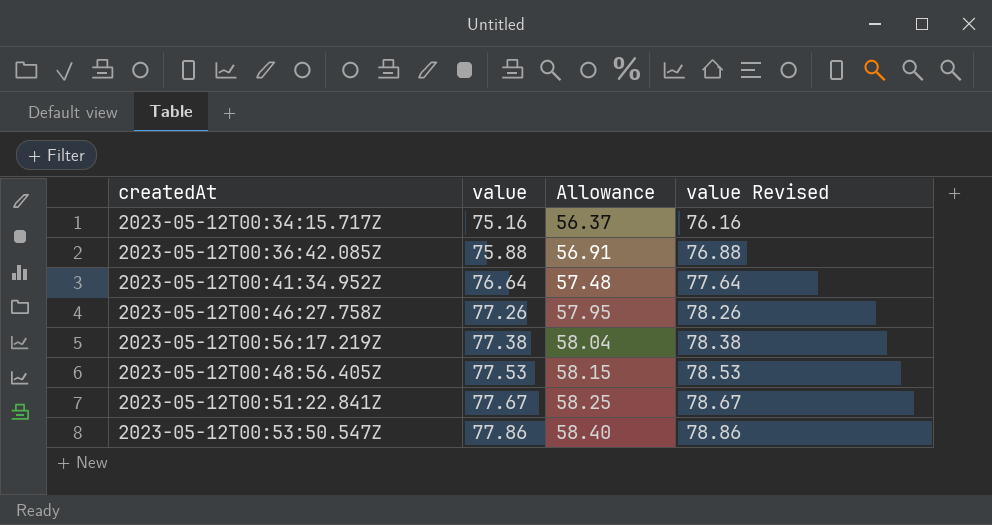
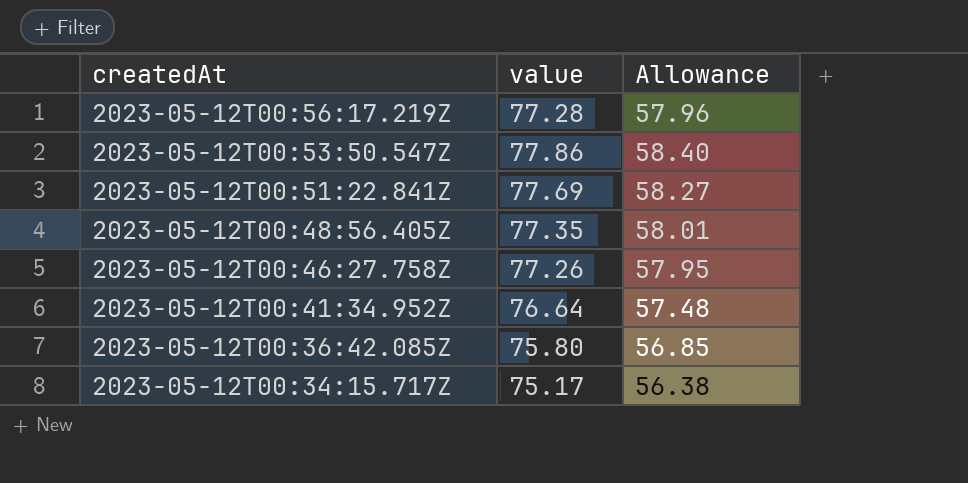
row order: value ascending -> createdAt descending
column value Revised | formula: [value] + 1 -> none
2023-05-12T00:56:17.219Z | value: 77.38 -> 77.28
2023-05-12T00:56:17.219Z | Allowance: 58.04 -> 57.96
2023-05-12T00:51:22.841Z | value: 77.67 -> 77.69
2023-05-12T00:51:22.841Z | Allowance: 58.25 -> 58.27
2023-05-12T00:48:56.405Z | value: 77.53 -> 77.35
2023-05-12T00:48:56.405Z | Allowance: 58.15 -> 58.01
2023-05-12T00:36:42.085Z | value: 75.88 -> 75.80
2023-05-12T00:36:42.085Z | Allowance: 56.91 -> 56.85
2023-05-12T00:34:15.717Z | value: 75.16 -> 75.17
2023-05-12T00:34:15.717Z | Allowance: 56.37 -> 56.38

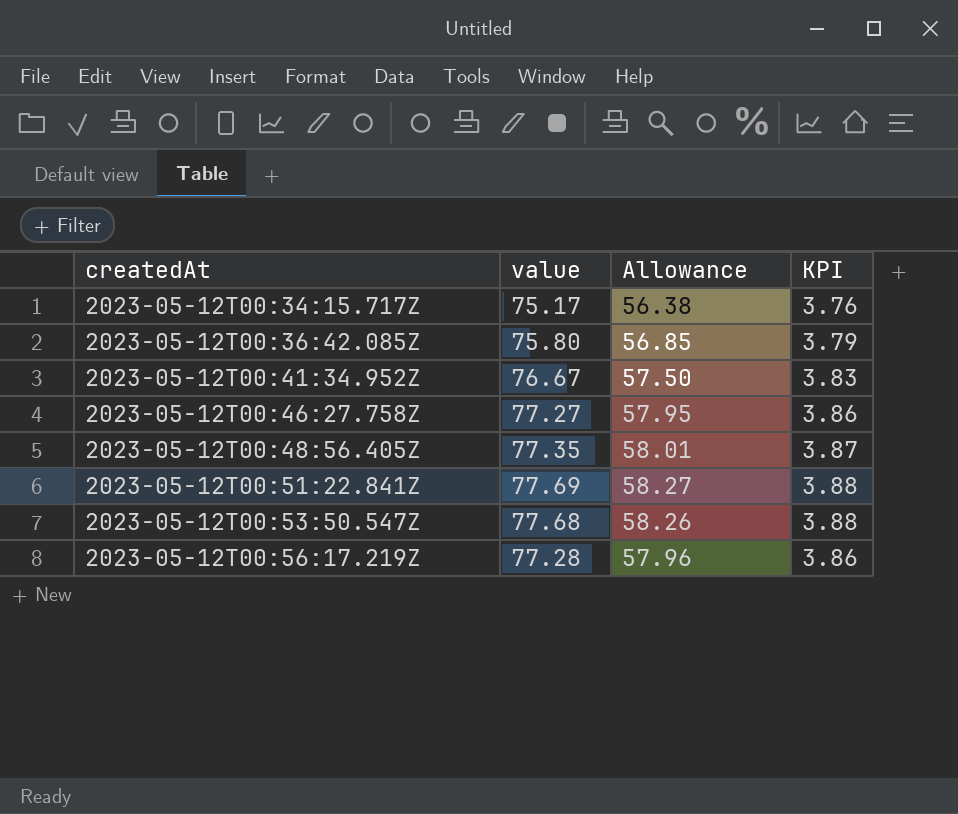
row order: createdAt descending -> createdAt ascending
column KPI | formula: none -> [value] * 0.05
2023-05-12T00:41:34.952Z | value: 76.64 -> 76.67
2023-05-12T00:41:34.952Z | Allowance: 57.48 -> 57.50
2023-05-12T00:46:27.758Z | value: 77.26 -> 77.27
2023-05-12T00:53:50.547Z | value: 77.86 -> 77.68
2023-05-12T00:53:50.547Z | Allowance: 58.40 -> 58.26

